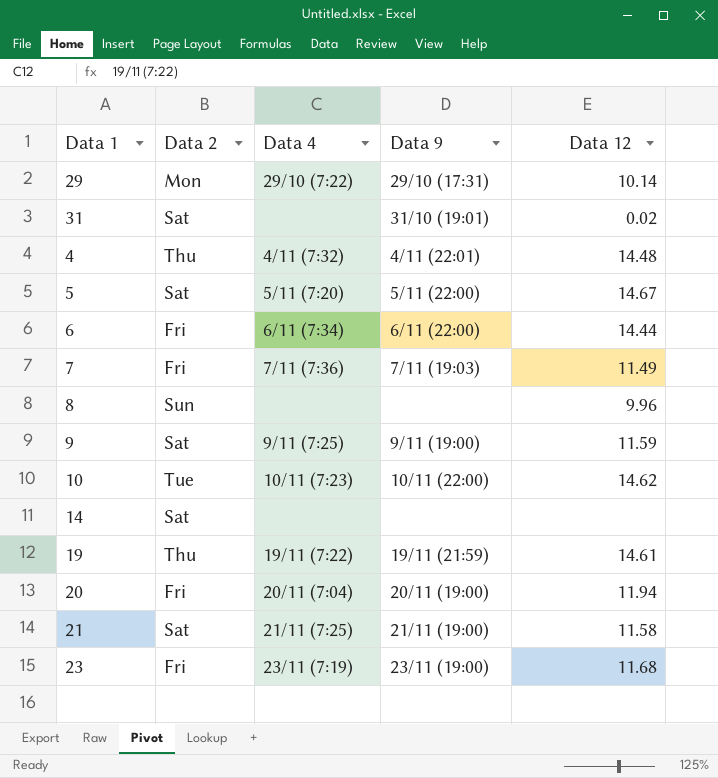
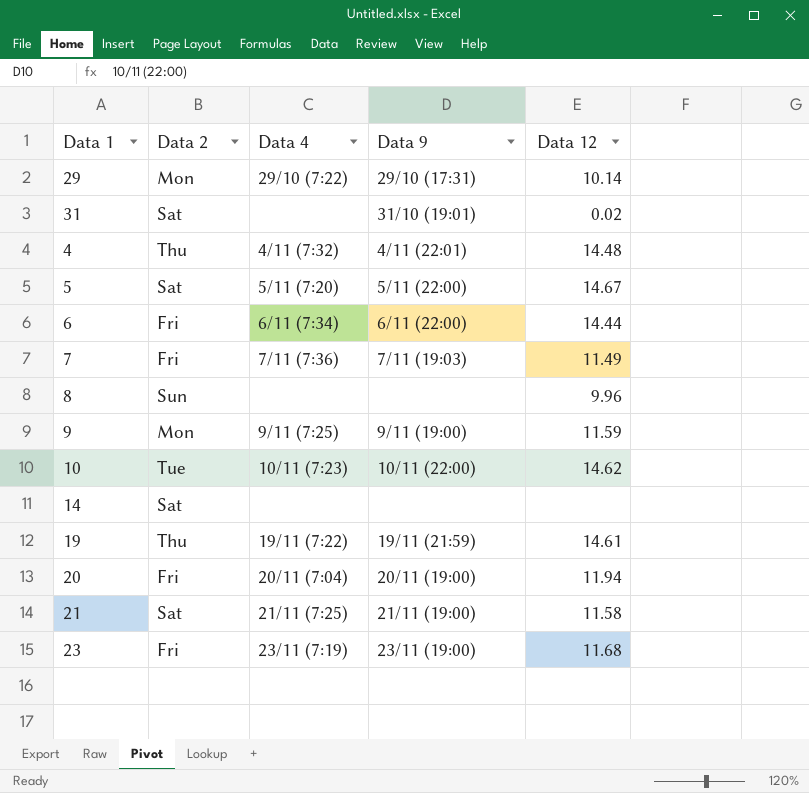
9 | Data 2: Sat -> Mon

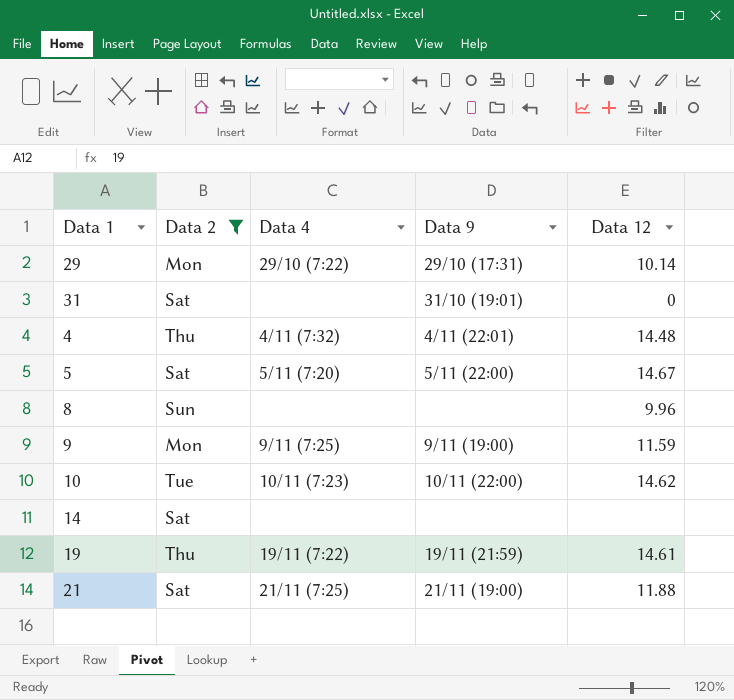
filter: none -> Data 2 != Fri
31 | Data 12: 0.02 -> 0
21 | Data 12: 11.58 -> 11.88

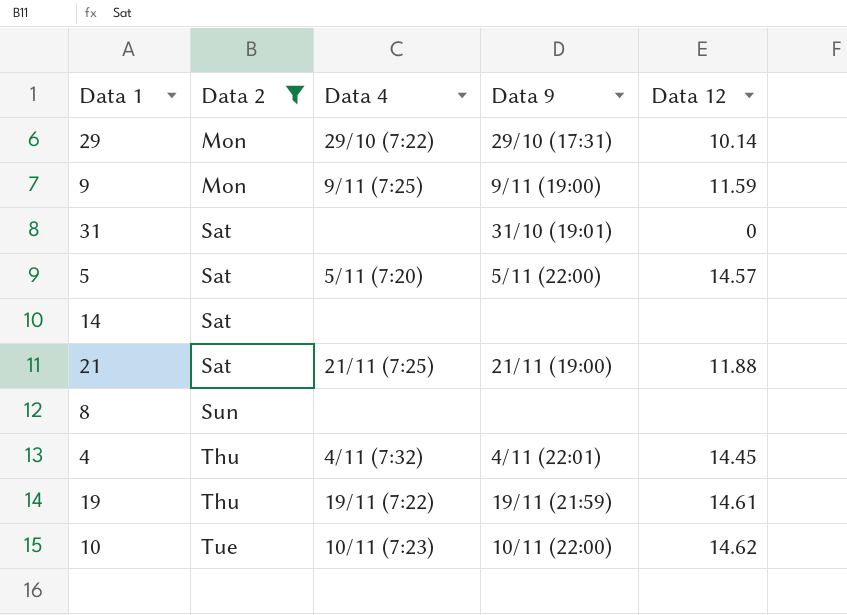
row order: none -> Data 2 ascending
5 | Data 12: 14.67 -> 14.57
8 | Data 12: 9.96 -> none
4 | Data 12: 14.48 -> 14.45

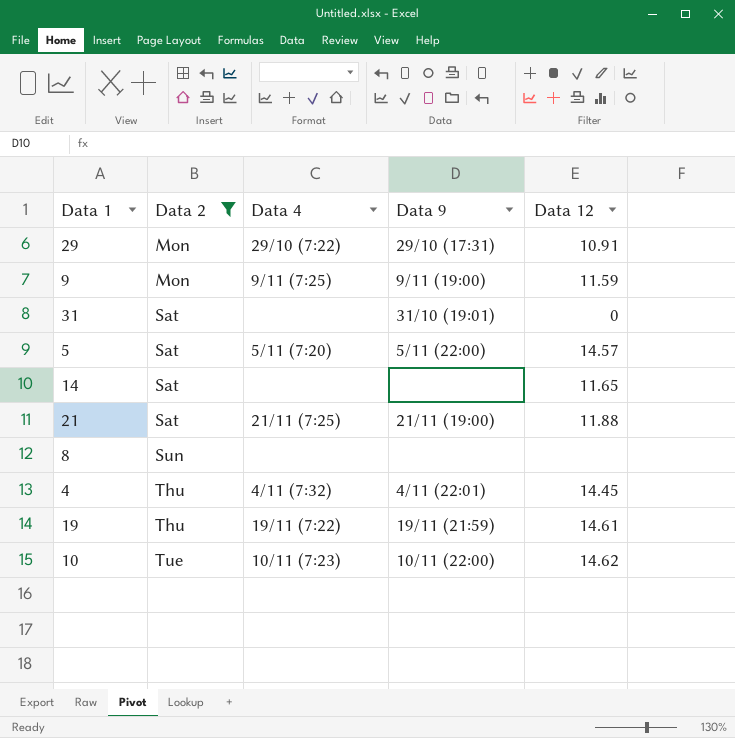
29 | Data 12: 10.14 -> 10.91
14 | Data 12: none -> 11.65

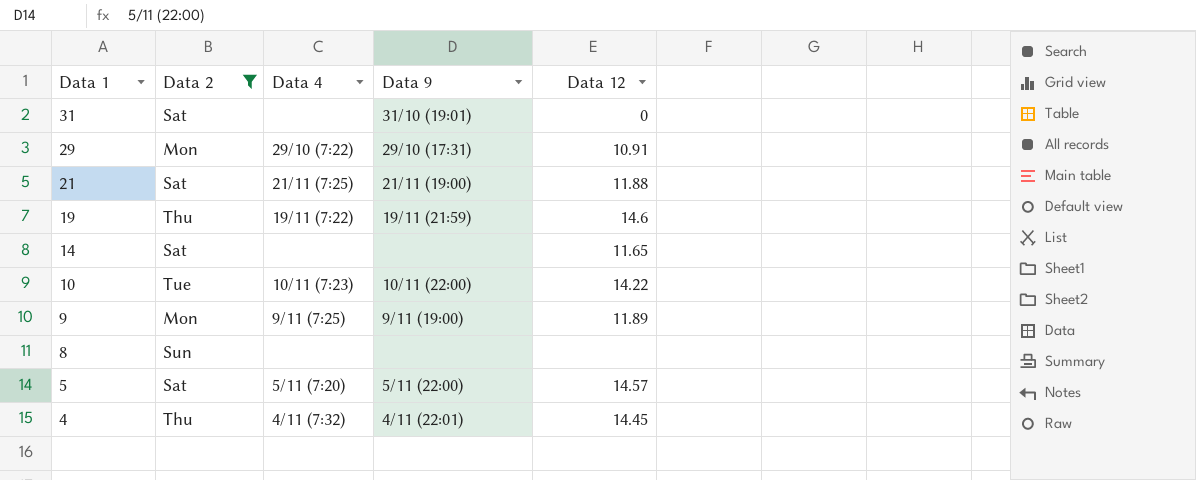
row order: Data 2 ascending -> Data 1 descending
19 | Data 12: 14.61 -> 14.6
10 | Data 12: 14.62 -> 14.22
9 | Data 12: 11.59 -> 11.89

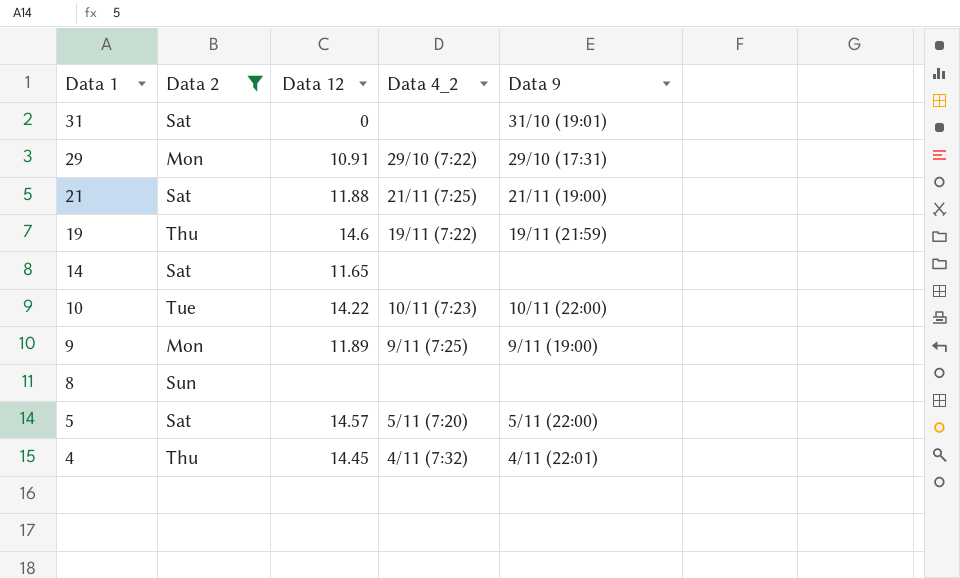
column Data 12 | position: 5 -> 3
column name: Data 4 -> Data 4_2

